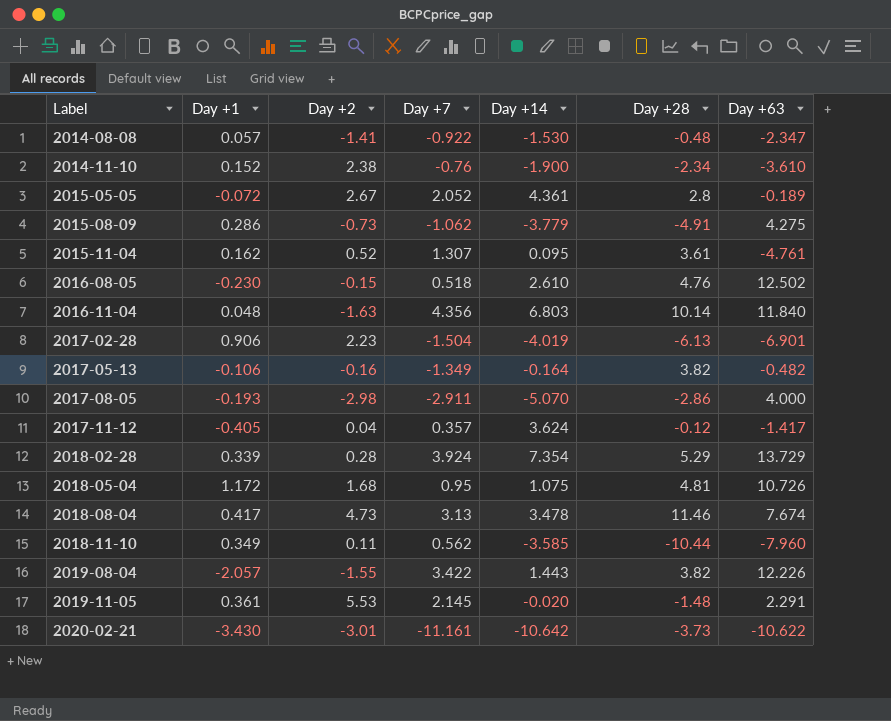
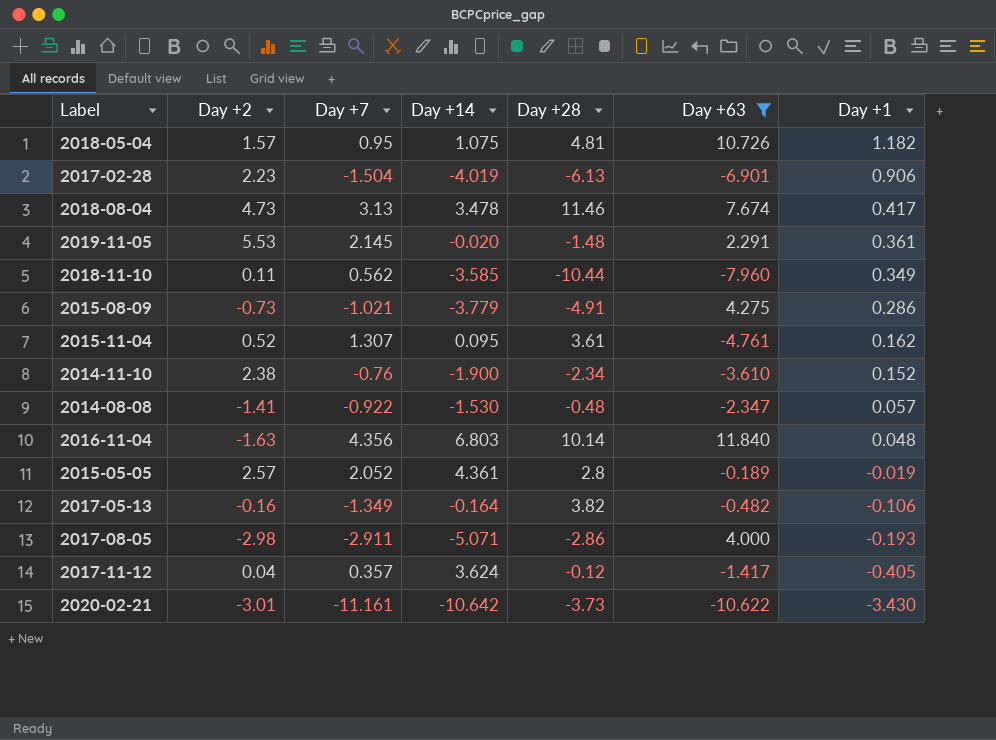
filter: none -> Day +63 <= 11.840
row order: Label ascending -> Day +1 descending
column Day +1 | position: 2 -> 7
2018-05-04 | Day +2: 1.68 -> 1.57
2018-05-04 | Day +1: 1.172 -> 1.182
2015-08-09 | Day +7: -1.062 -> -1.021
2015-05-05 | Day +2: 2.67 -> 2.57
2015-05-05 | Day +1: -0.072 -> -0.019
2017-08-05 | Day +14: -5.070 -> -5.071

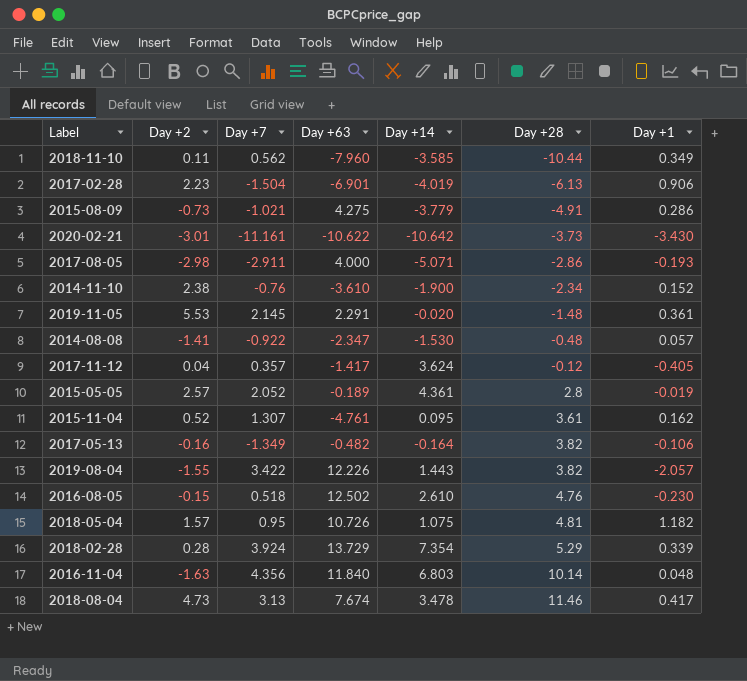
filter: Day +63 <= 11.840 -> none
row order: Day +1 descending -> Day +28 ascending
column Day +63 | position: 6 -> 4

